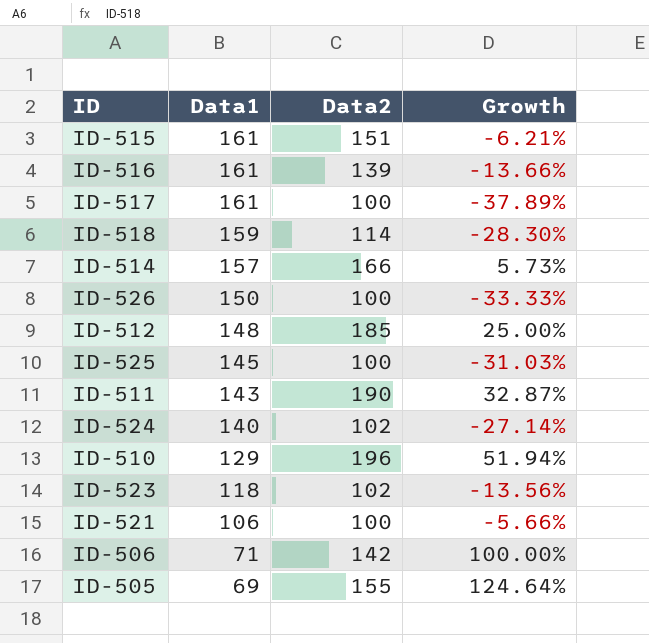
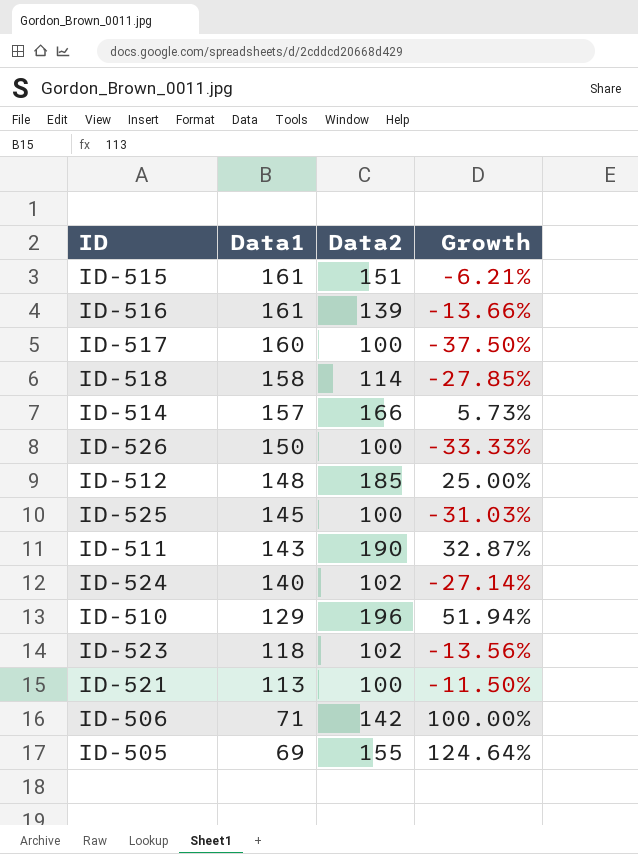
ID-517 | Data1: 161 -> 160
ID-517 | Growth: -37.89% -> -37.50%
ID-518 | Data1: 159 -> 158
ID-518 | Growth: -28.30% -> -27.85%
ID-521 | Data1: 106 -> 113
ID-521 | Growth: -5.66% -> -11.50%

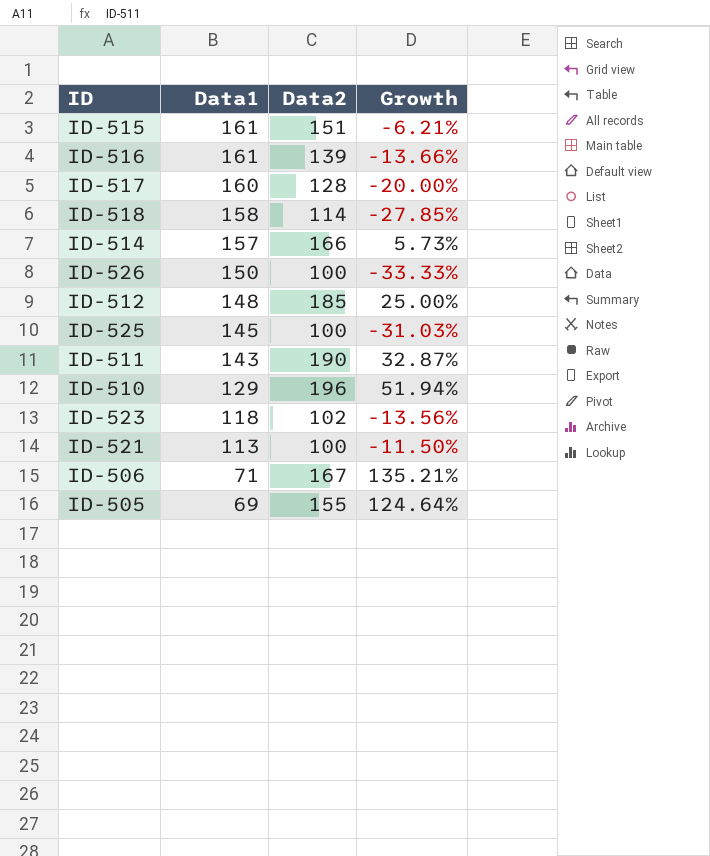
row ID-524: 140 | 102 | -27.14% -> none
ID-517 | Data2: 100 -> 128
ID-517 | Growth: -37.50% -> -20.00%
ID-506 | Data2: 142 -> 167
ID-506 | Growth: 100.00% -> 135.21%

